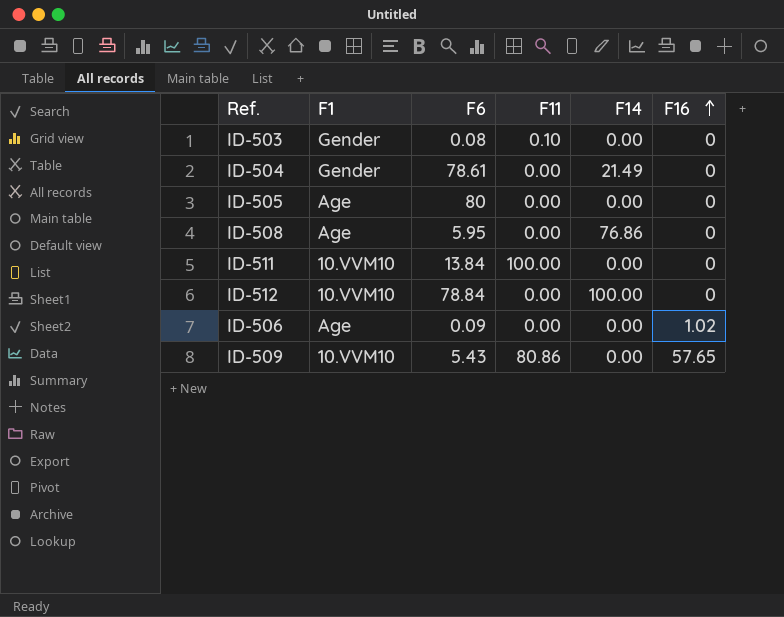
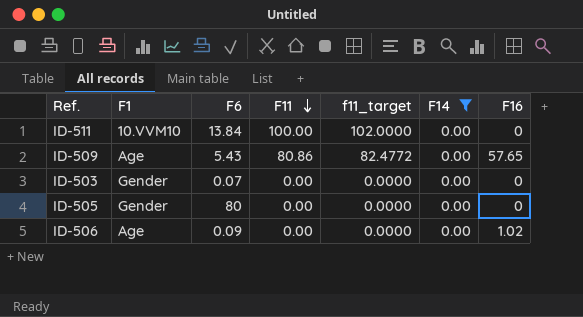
filter: none -> F14 = 0.00
row order: F16 ascending -> F11 descending
column f11_target | formula: none -> [F11] * 1.02
ID-509 | F1: 10.VVM10 -> Age
ID-503 | F6: 0.08 -> 0.07
ID-503 | F11: 0.10 -> 0.00
ID-505 | F1: Age -> Gender

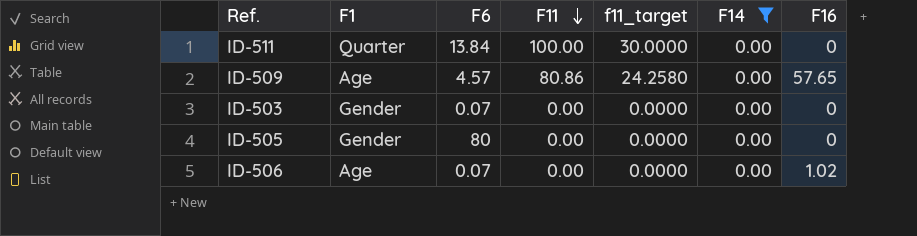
column f11_target | formula: [F11] * 1.02 -> [F11] * 0.3
ID-511 | F1: 10.VVM10 -> Quarter
ID-509 | F6: 5.43 -> 4.57
ID-506 | F6: 0.09 -> 0.07

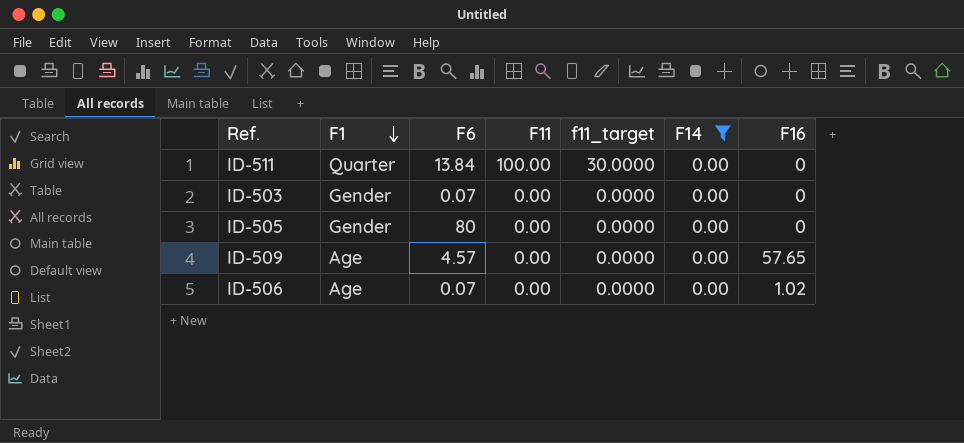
row order: F11 descending -> F1 descending
ID-509 | F11: 80.86 -> 0.00
ID-509 | f11_target: 24.2580 -> 0.0000

